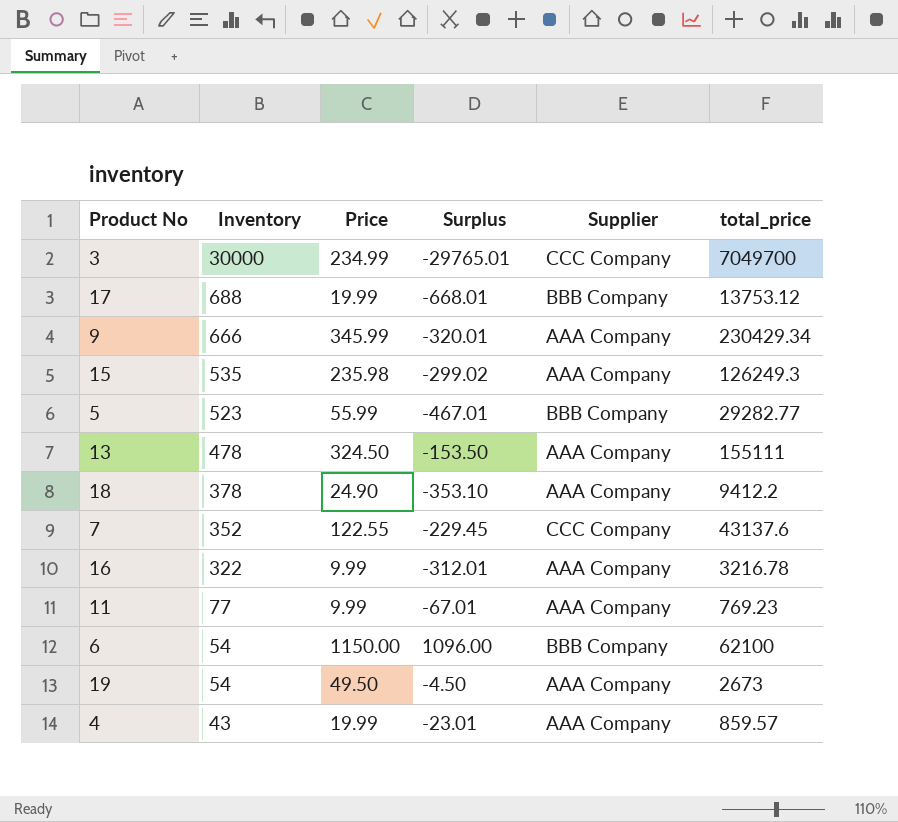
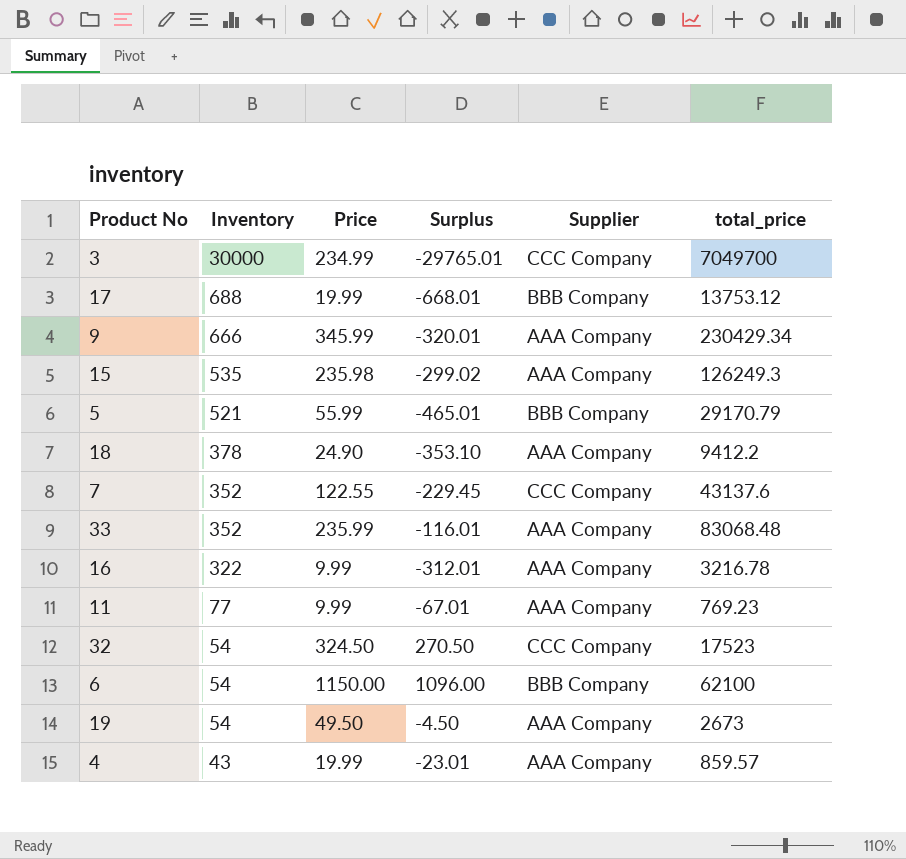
row 13: 478 | 324.50 | -153.50 | AAA Company | 155111 -> none
5 | Inventory: 523 -> 521
5 | Surplus: -467.01 -> -465.01
5 | total_price: 29282.77 -> 29170.79
row 33: none -> 352 | 235.99 | -116.01 | AAA Company | 83068.48
row 32: none -> 54 | 324.50 | 270.50 | CCC Company | 17523

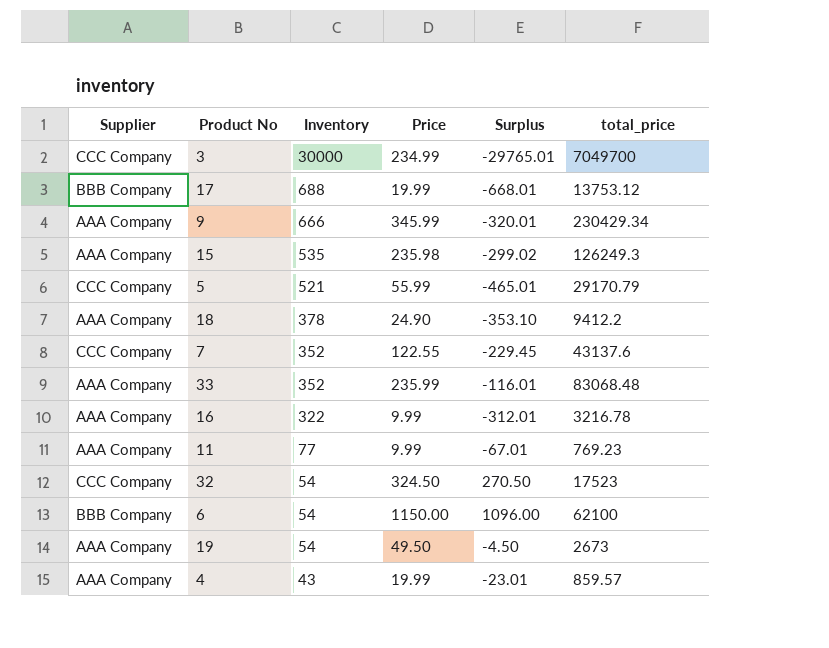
column Supplier | position: 5 -> 1
5 | Supplier: BBB Company -> CCC Company

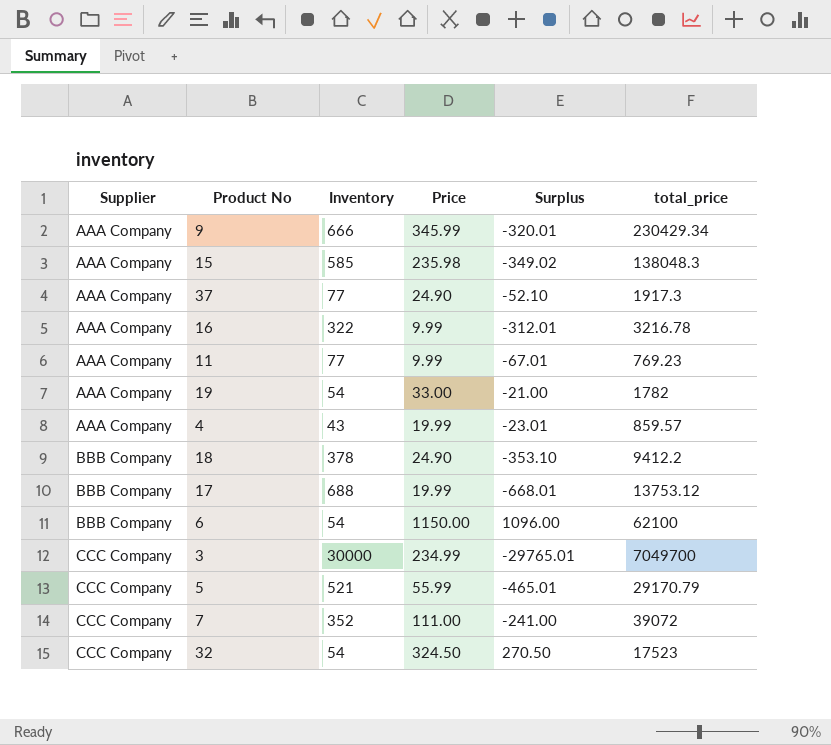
row order: Inventory descending -> Supplier ascending
row 33: AAA Company | 352 | 235.99 | -116.01 | 83068.48 -> none
15 | Inventory: 535 -> 585
15 | Surplus: -299.02 -> -349.02
15 | total_price: 126249.3 -> 138048.3
row 37: none -> AAA Company | 77 | 24.90 | -52.10 | 1917.3
19 | Price: 49.50 -> 33.00
19 | Surplus: -4.50 -> -21.00
19 | total_price: 2673 -> 1782
18 | Supplier: AAA Company -> BBB Company
7 | Price: 122.55 -> 111.00
7 | Surplus: -229.45 -> -241.00
7 | total_price: 43137.6 -> 39072

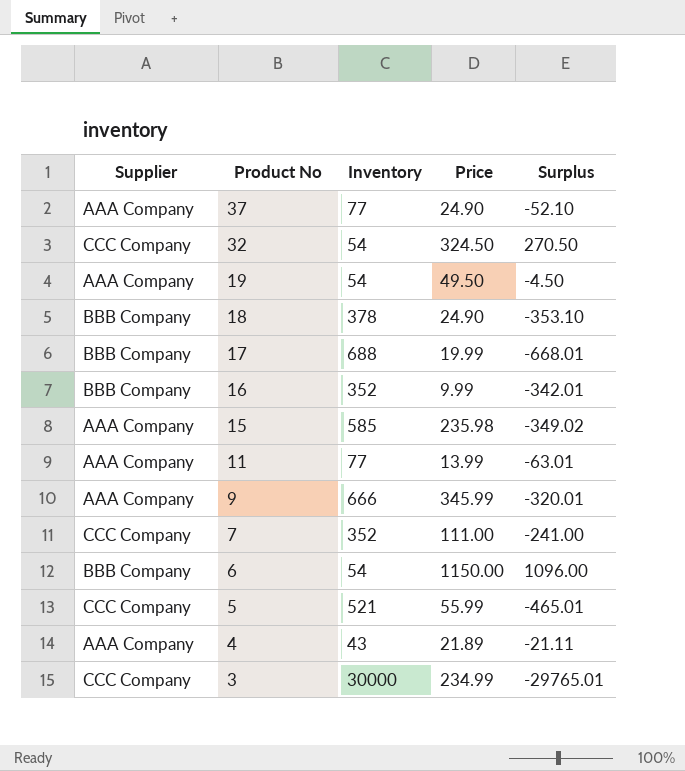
row order: Supplier ascending -> Product No descending
column total_price | formula: [Inventory] * [Price] -> none
19 | Price: 33.00 -> 49.50
19 | Surplus: -21.00 -> -4.50
16 | Supplier: AAA Company -> BBB Company
16 | Inventory: 322 -> 352
16 | Surplus: -312.01 -> -342.01
11 | Price: 9.99 -> 13.99
11 | Surplus: -67.01 -> -63.01
4 | Price: 19.99 -> 21.89
4 | Surplus: -23.01 -> -21.11

